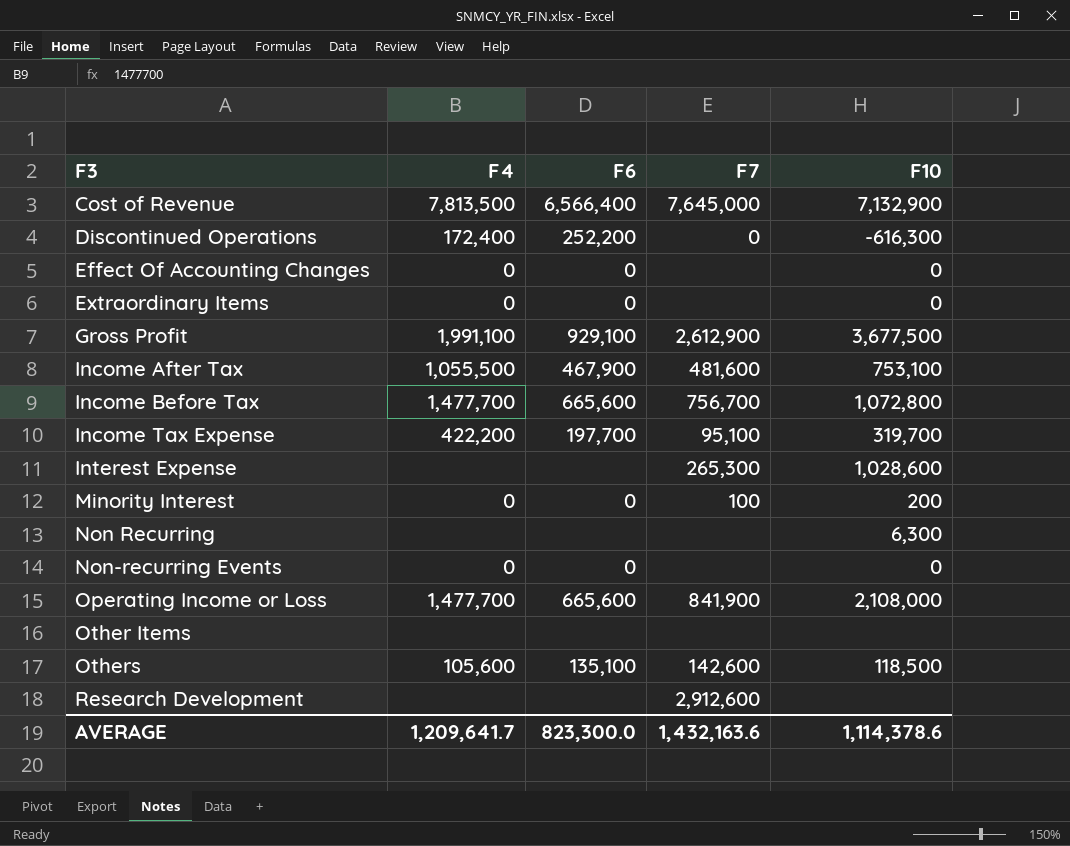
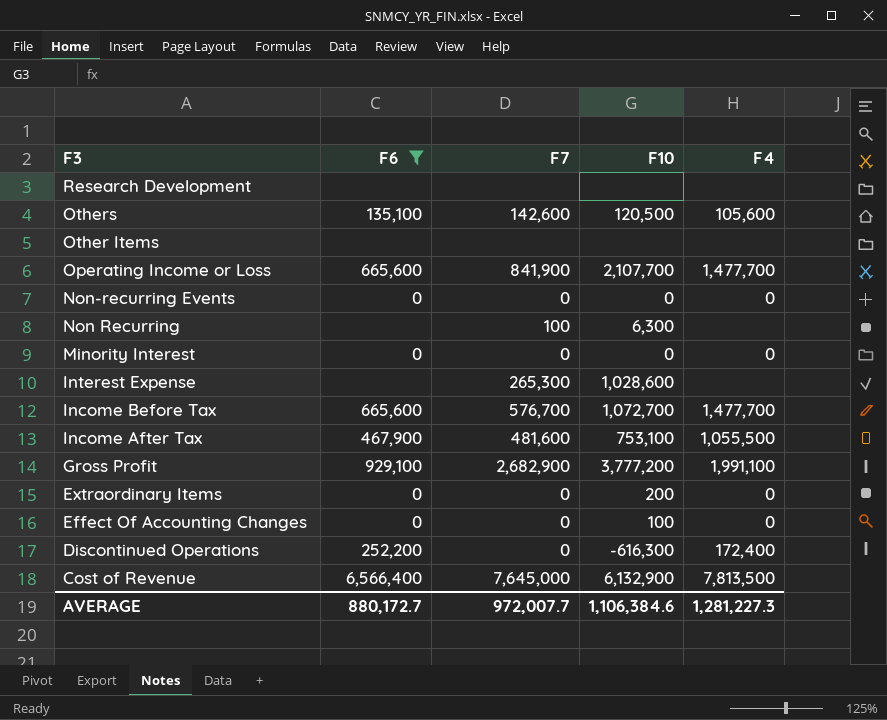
filter: none -> F6 != 197,700
row order: F3 ascending -> F3 descending
column F4 | position: 2 -> 5
Research Development | F7: 2,912,600 -> none
Others | F10: 118,500 -> 120,500
Operating Income or Loss | F10: 2,108,000 -> 2,107,700
Non-recurring Events | F7: none -> 0
Non Recurring | F7: none -> 100
Minority Interest | F7: 100 -> 0
Minority Interest | F10: 200 -> 0
Income Before Tax | F7: 756,700 -> 576,700
Income Before Tax | F10: 1,072,800 -> 1,072,700
Gross Profit | F7: 2,612,900 -> 2,682,900
Gross Profit | F10: 3,677,500 -> 3,777,200
Extraordinary Items | F7: none -> 0
Extraordinary Items | F10: 0 -> 200
Effect Of Accounting Changes | F7: none -> 0
Effect Of Accounting Changes | F10: 0 -> 100
Cost of Revenue | F10: 7,132,900 -> 6,132,900
AVERAGE | F6: 823,300.0 -> 880,172.7
AVERAGE | F7: 1,432,163.6 -> 972,007.7
AVERAGE | F10: 1,114,378.6 -> 1,106,384.6
AVERAGE | F4: 1,209,641.7 -> 1,281,227.3

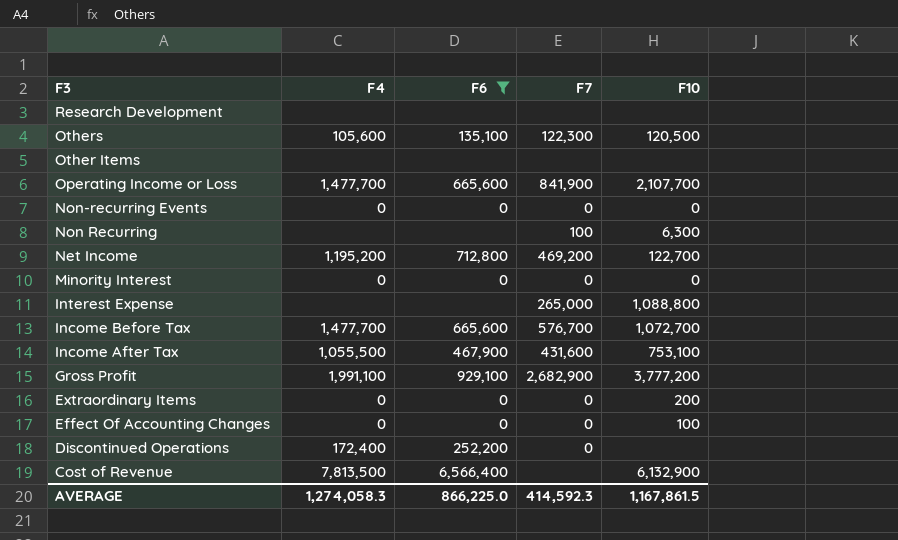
column F4 | position: 5 -> 2
Others | F7: 142,600 -> 122,300
row Net Income: none -> 1,195,200 | 712,800 | 469,200 | 122,700
Interest Expense | F7: 265,300 -> 265,000
Interest Expense | F10: 1,028,600 -> 1,088,800
Income After Tax | F7: 481,600 -> 431,600
Discontinued Operations | F10: -616,300 -> none
Cost of Revenue | F7: 7,645,000 -> none
AVERAGE | F4: 1,281,227.3 -> 1,274,058.3
AVERAGE | F6: 880,172.7 -> 866,225.0
AVERAGE | F7: 972,007.7 -> 414,592.3
AVERAGE | F10: 1,106,384.6 -> 1,167,861.5

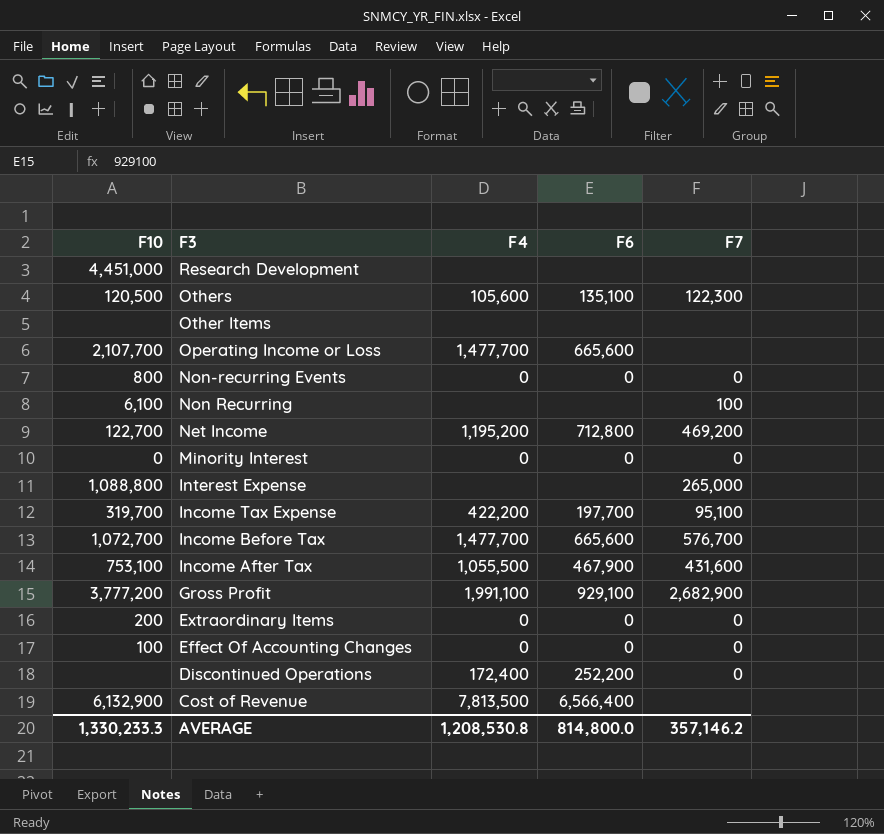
filter: F6 != 197,700 -> none
column F10 | position: 5 -> 1
Research Development | F10: none -> 4,451,000
Operating Income or Loss | F7: 841,900 -> none
Non-recurring Events | F10: 0 -> 800
Non Recurring | F10: 6,300 -> 6,100
AVERAGE | F10: 1,167,861.5 -> 1,330,233.3
AVERAGE | F4: 1,274,058.3 -> 1,208,530.8
AVERAGE | F6: 866,225.0 -> 814,800.0
AVERAGE | F7: 414,592.3 -> 357,146.2

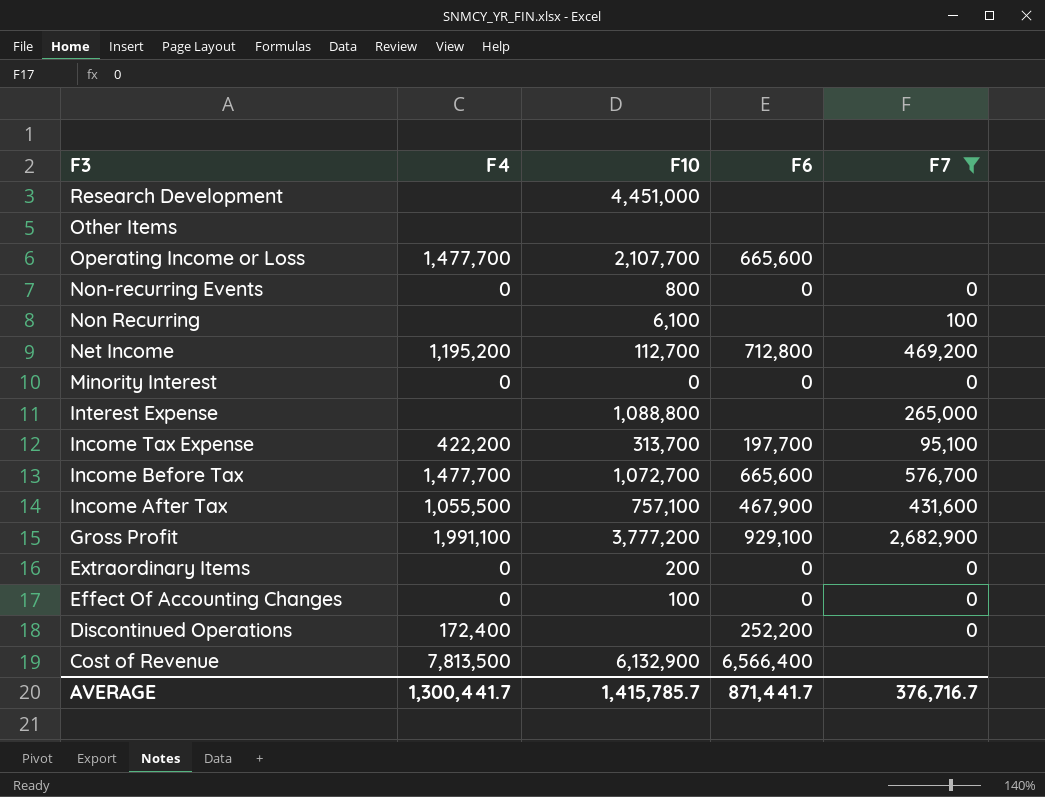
filter: none -> F7 != 122,300
column F10 | position: 1 -> 3
Net Income | F10: 122,700 -> 112,700
Income Tax Expense | F10: 319,700 -> 313,700
Income After Tax | F10: 753,100 -> 757,100
AVERAGE | F4: 1,208,530.8 -> 1,300,441.7
AVERAGE | F10: 1,330,233.3 -> 1,415,785.7
AVERAGE | F6: 814,800.0 -> 871,441.7
AVERAGE | F7: 357,146.2 -> 376,716.7

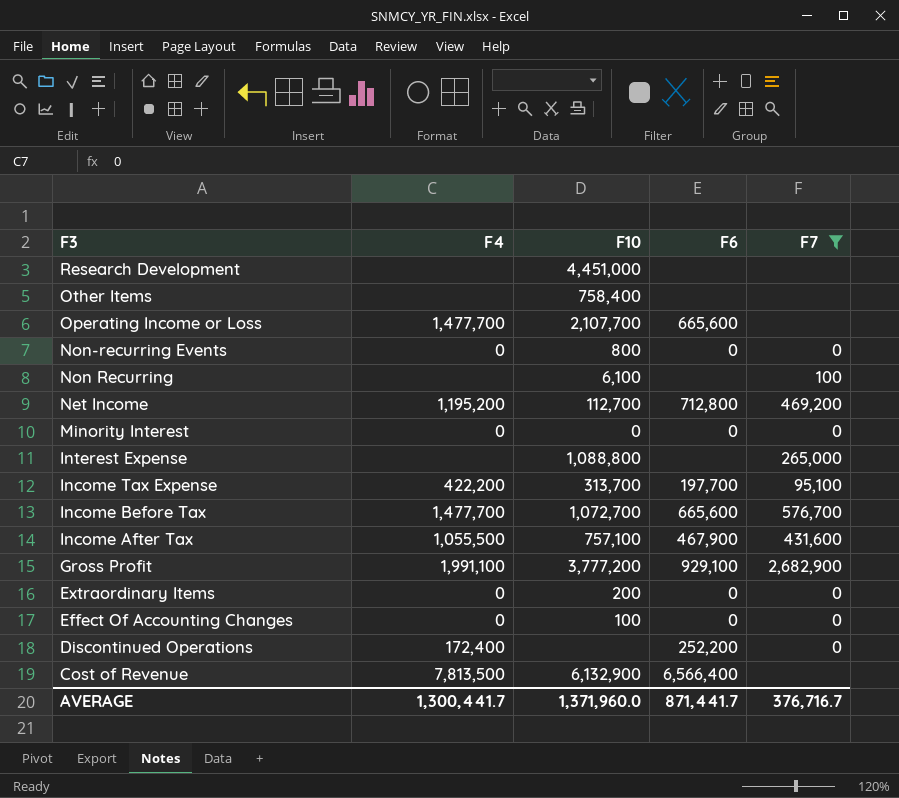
Other Items | F10: none -> 758,400
AVERAGE | F10: 1,415,785.7 -> 1,371,960.0

